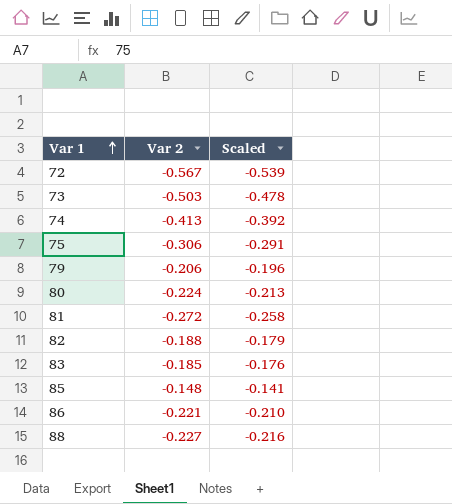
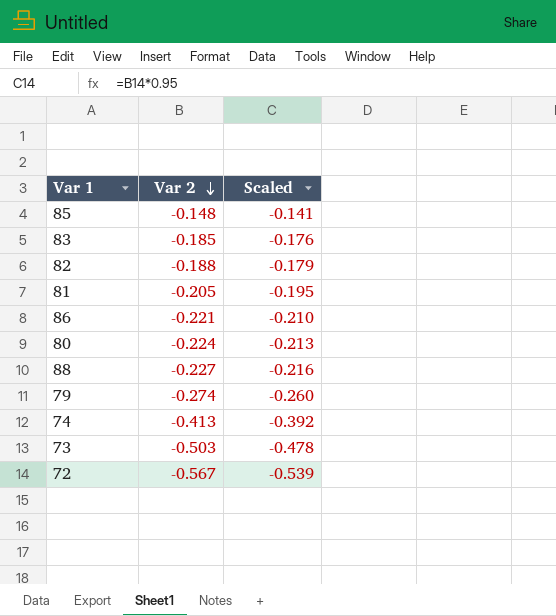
row order: Var 1 ascending -> Var 2 descending
row 75: -0.306 | -0.291 -> none
81 | Var 2: -0.272 -> -0.205
81 | Scaled: -0.258 -> -0.195
79 | Var 2: -0.206 -> -0.274
79 | Scaled: -0.196 -> -0.260

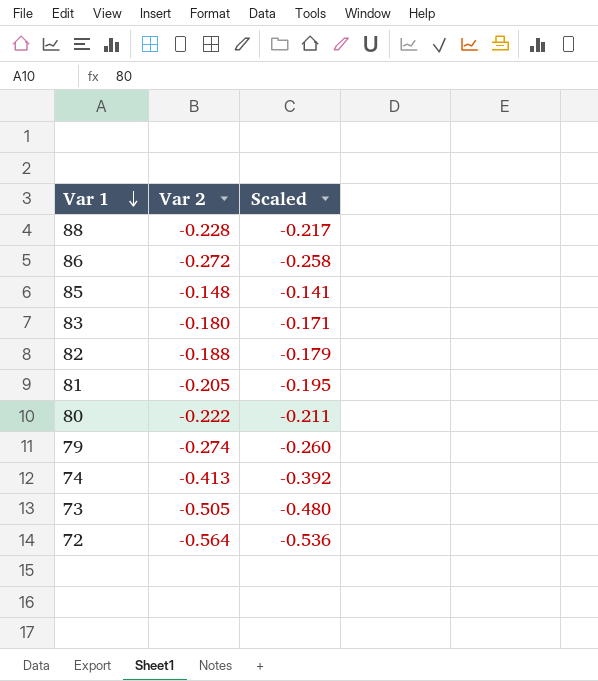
row order: Var 2 descending -> Var 1 descending
88 | Var 2: -0.227 -> -0.228
88 | Scaled: -0.216 -> -0.217
86 | Var 2: -0.221 -> -0.272
86 | Scaled: -0.210 -> -0.258
83 | Var 2: -0.185 -> -0.180
83 | Scaled: -0.176 -> -0.171
80 | Var 2: -0.224 -> -0.222
80 | Scaled: -0.213 -> -0.211
73 | Var 2: -0.503 -> -0.505
73 | Scaled: -0.478 -> -0.480
72 | Var 2: -0.567 -> -0.564
72 | Scaled: -0.539 -> -0.536

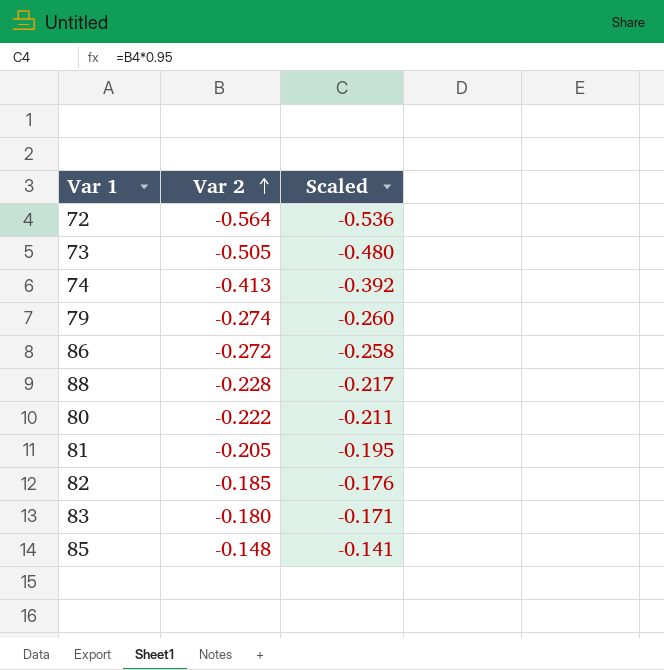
row order: Var 1 descending -> Var 2 ascending
82 | Var 2: -0.188 -> -0.185
82 | Scaled: -0.179 -> -0.176

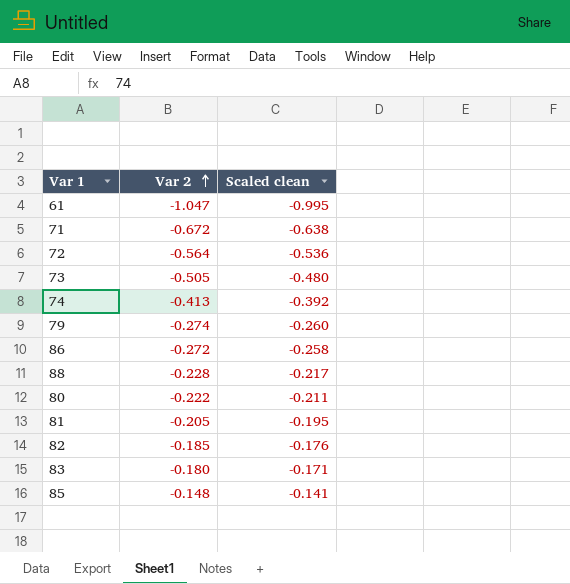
column name: Scaled -> Scaled clean
row 61: none -> -1.047 | -0.995
row 71: none -> -0.672 | -0.638

